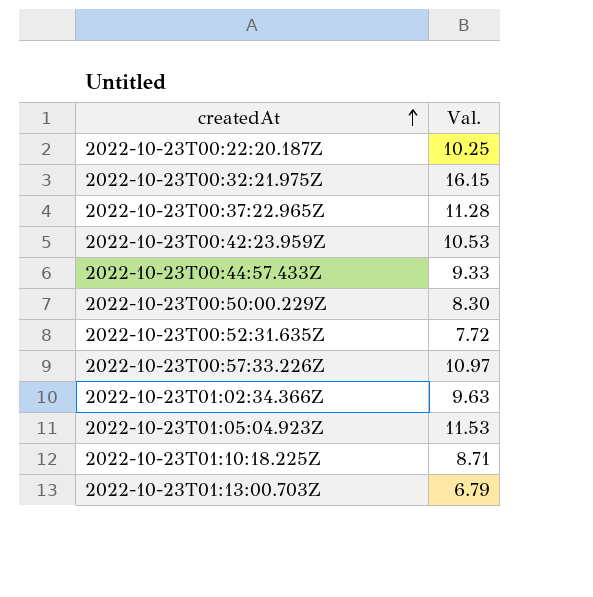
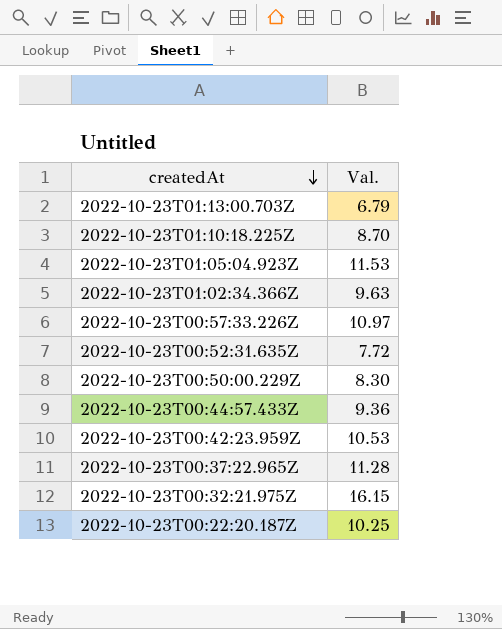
row order: createdAt ascending -> createdAt descending
2022-10-23T01:10:18.225Z | Val.: 8.71 -> 8.70
2022-10-23T00:44:57.433Z | Val.: 9.33 -> 9.36

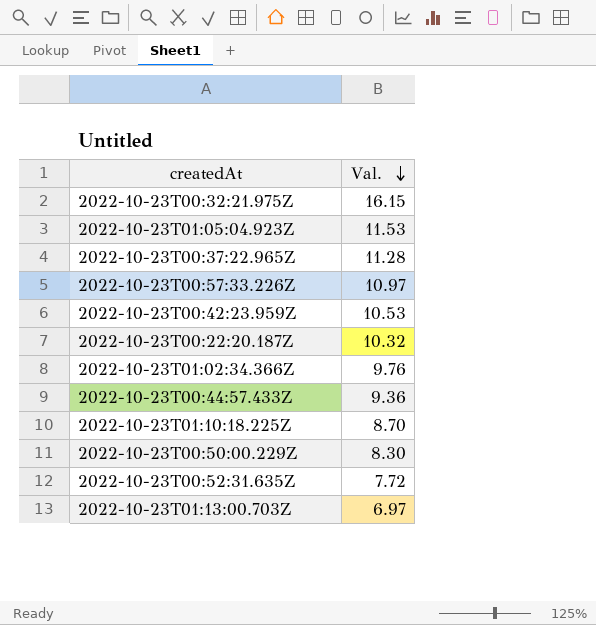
row order: createdAt descending -> Val. descending
2022-10-23T00:22:20.187Z | Val.: 10.25 -> 10.32
2022-10-23T01:02:34.366Z | Val.: 9.63 -> 9.76
2022-10-23T01:13:00.703Z | Val.: 6.79 -> 6.97

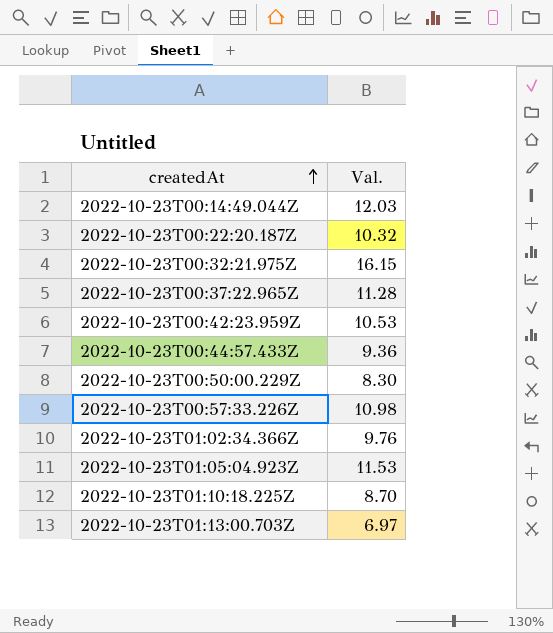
row order: Val. descending -> createdAt ascending
row 2022-10-23T00:52:31.635Z: 7.72 -> none
row 2022-10-23T00:14:49.044Z: none -> 12.03
2022-10-23T00:57:33.226Z | Val.: 10.97 -> 10.98

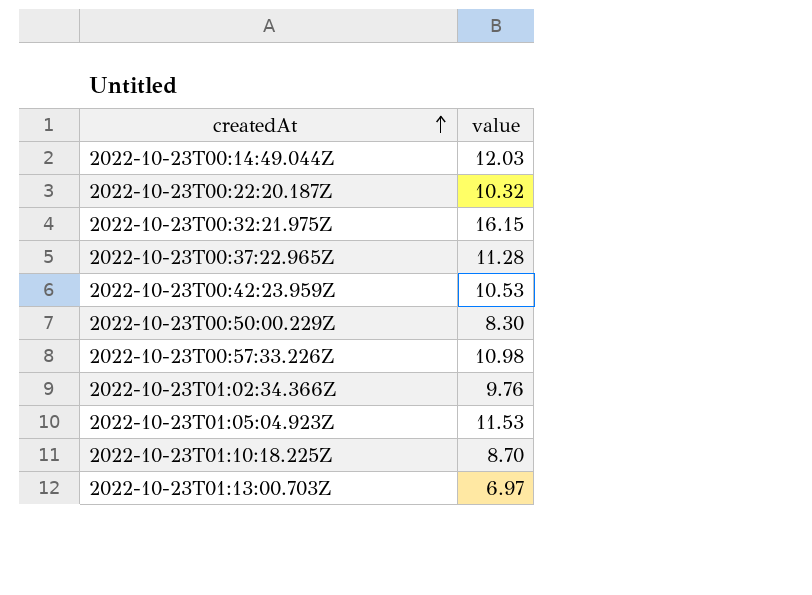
column name: Val. -> value
row 2022-10-23T00:44:57.433Z: 9.36 -> none

